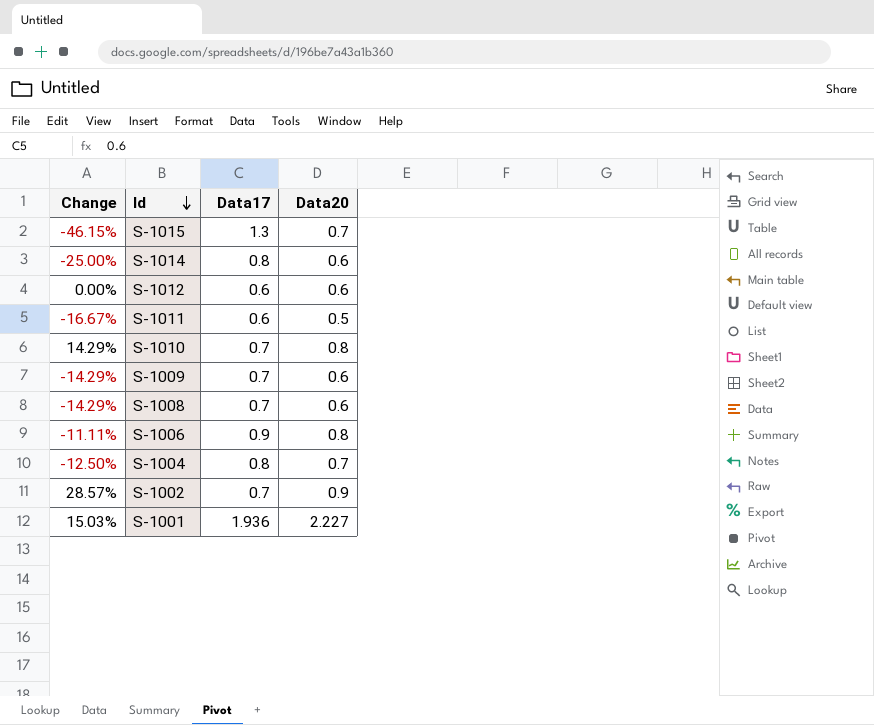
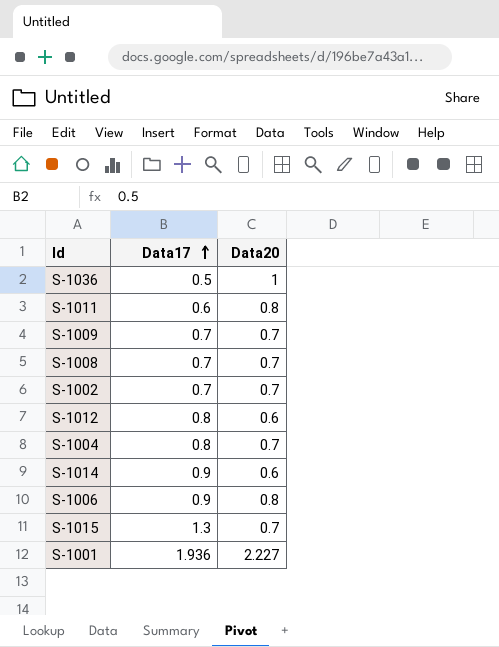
row order: Id descending -> Data17 ascending
column Change | formula: ([Data20] - [Data17]) / [Data17] -> none
row S-1010: 14.29% | 0.7 | 0.8 -> none
row S-1036: none -> 0.5 | 1
S-1011 | Data20: 0.5 -> 0.8
S-1009 | Data20: 0.6 -> 0.7
S-1008 | Data20: 0.6 -> 0.7
S-1002 | Data20: 0.9 -> 0.7
S-1012 | Data17: 0.6 -> 0.8
S-1014 | Data17: 0.8 -> 0.9

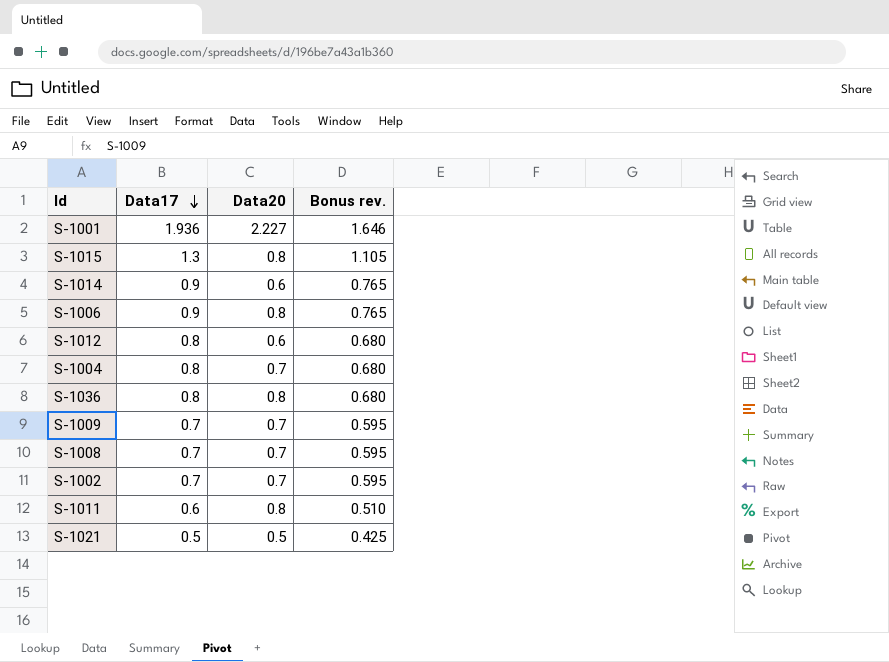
row order: Data17 ascending -> Data17 descending
column Bonus rev. | formula: none -> [Data17] * 0.85
S-1015 | Data20: 0.7 -> 0.8
S-1036 | Data17: 0.5 -> 0.8
S-1036 | Data20: 1 -> 0.8
row S-1021: none -> 0.5 | 0.5 | 0.425

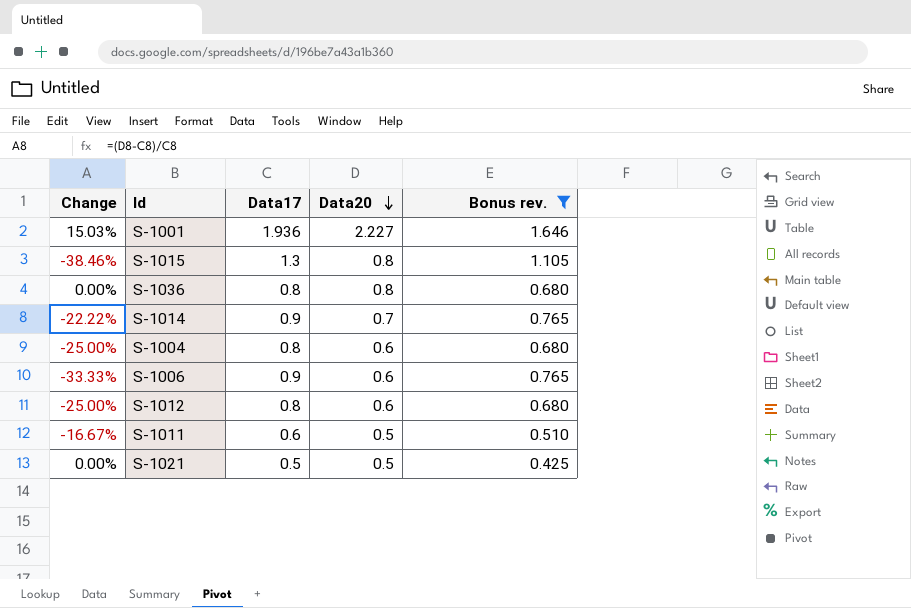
filter: none -> Bonus rev. != 0.595
row order: Data17 descending -> Data20 descending
column Change | formula: none -> ([Data20] - [Data17]) / [Data17]
S-1014 | Data20: 0.6 -> 0.7
S-1004 | Data20: 0.7 -> 0.6
S-1006 | Data20: 0.8 -> 0.6
S-1011 | Data20: 0.8 -> 0.5

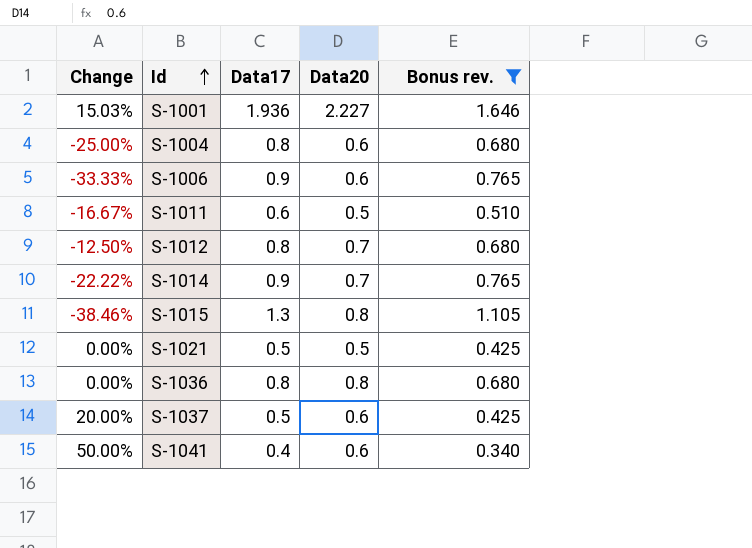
row order: Data20 descending -> Id ascending
S-1012 | Change: -25.00% -> -12.50%
S-1012 | Data20: 0.6 -> 0.7
row S-1037: none -> 20.00% | 0.5 | 0.6 | 0.425
row S-1041: none -> 50.00% | 0.4 | 0.6 | 0.340

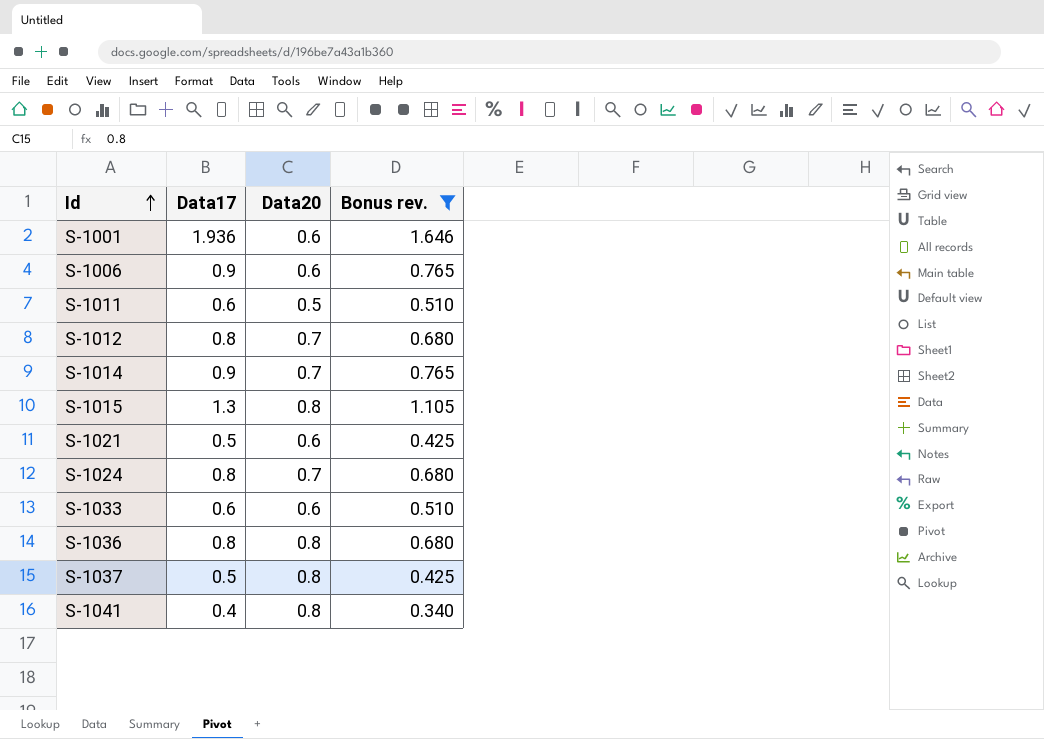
column Change | formula: ([Data20] - [Data17]) / [Data17] -> none
row S-1004: -25.00% | 0.8 | 0.6 | 0.680 -> none
S-1001 | Data20: 2.227 -> 0.6
S-1021 | Data20: 0.5 -> 0.6
row S-1024: none -> 0.8 | 0.7 | 0.680
row S-1033: none -> 0.6 | 0.6 | 0.510
S-1037 | Data20: 0.6 -> 0.8
S-1041 | Data20: 0.6 -> 0.8

